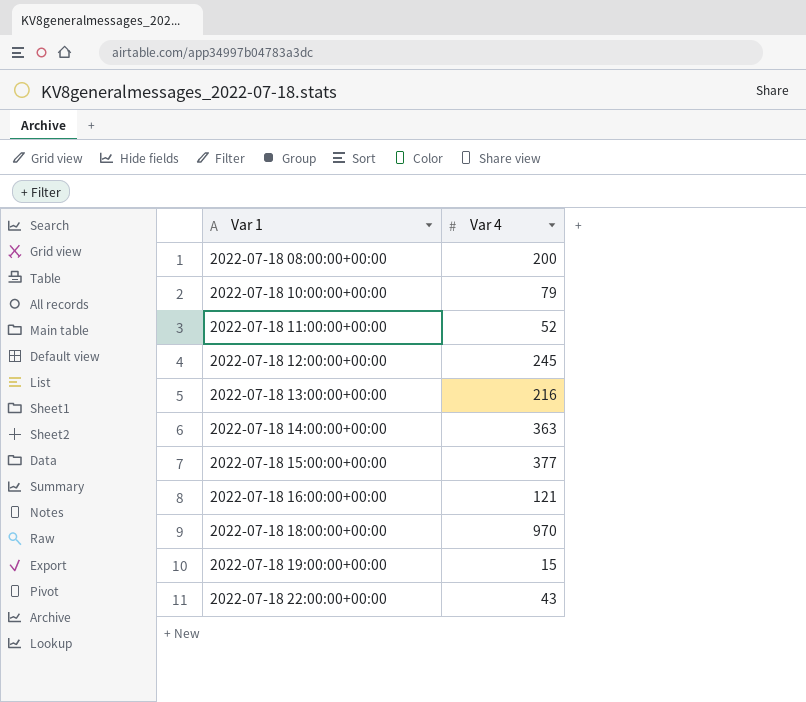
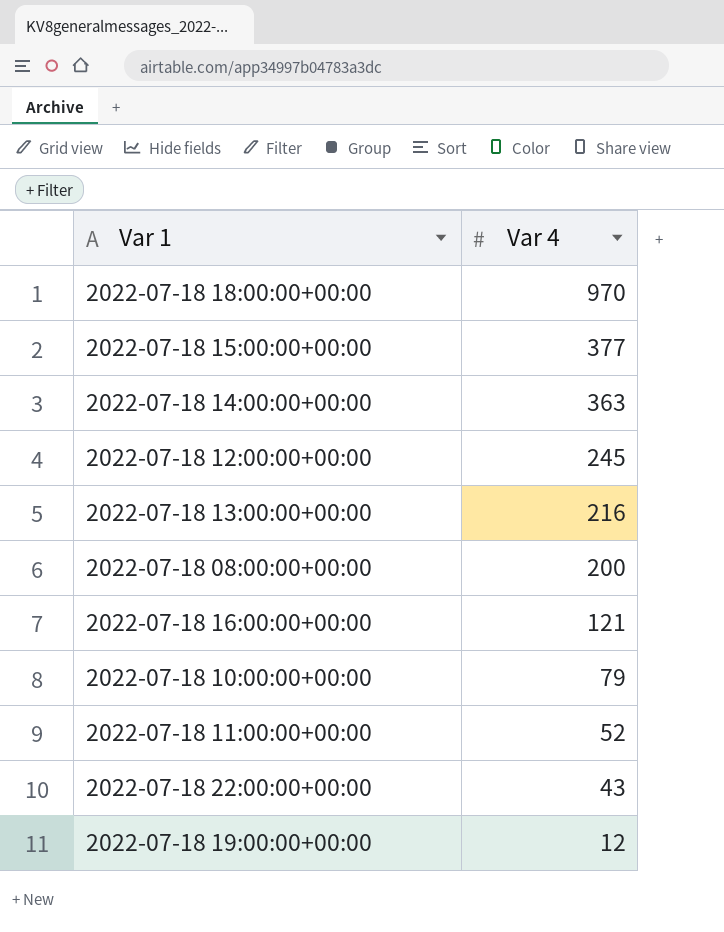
row order: Var 1 ascending -> Var 4 descending
2022-07-18 19:00:00+00:00 | Var 4: 15 -> 12

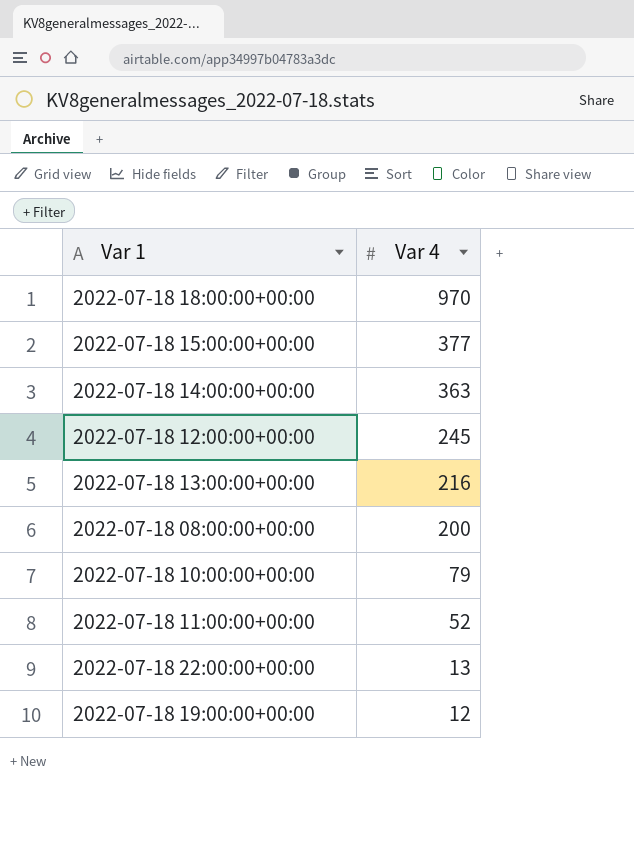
row 2022-07-18 16:00:00+00:00: 121 -> none
2022-07-18 22:00:00+00:00 | Var 4: 43 -> 13

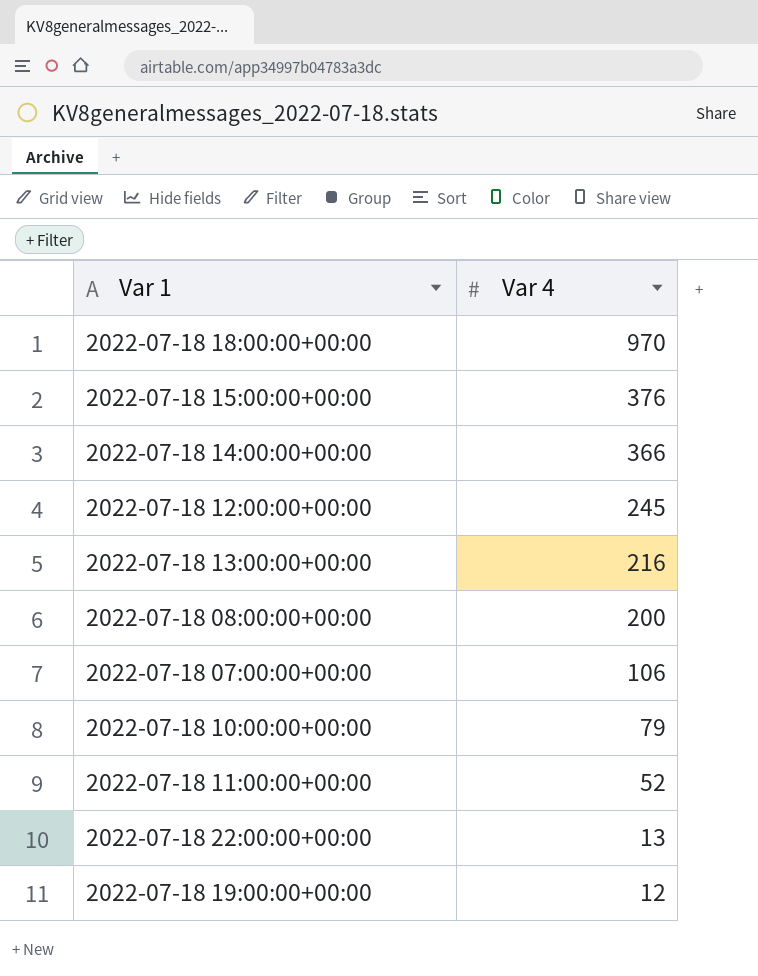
2022-07-18 15:00:00+00:00 | Var 4: 377 -> 376
2022-07-18 14:00:00+00:00 | Var 4: 363 -> 366
row 2022-07-18 07:00:00+00:00: none -> 106

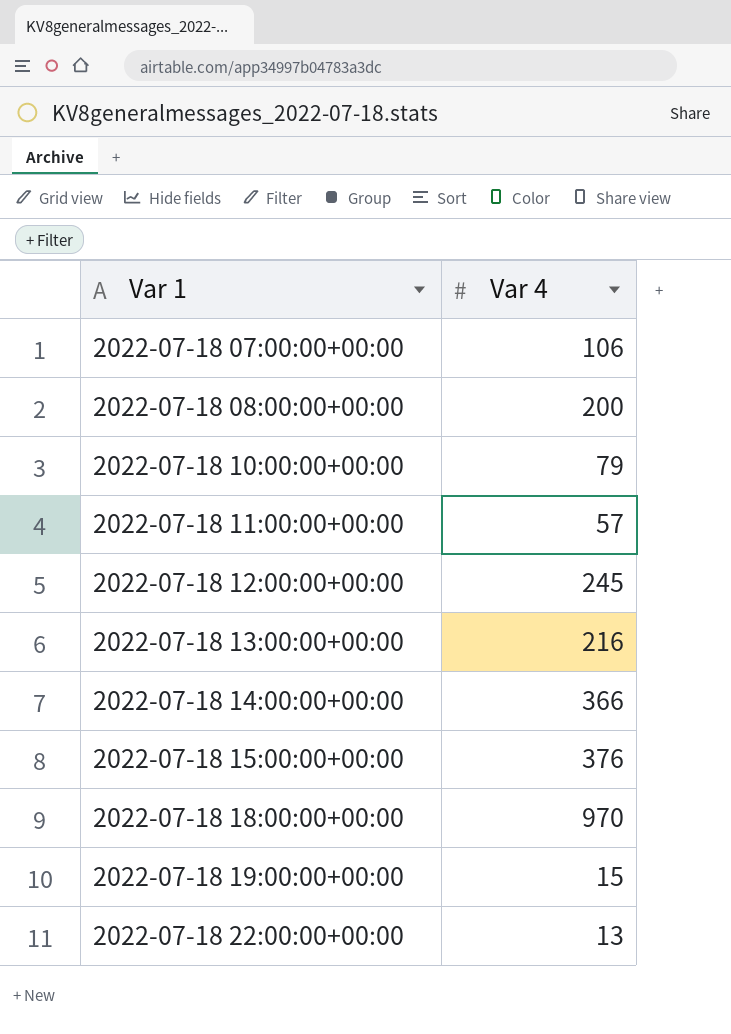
row order: Var 4 descending -> Var 1 ascending
2022-07-18 11:00:00+00:00 | Var 4: 52 -> 57
2022-07-18 19:00:00+00:00 | Var 4: 12 -> 15

